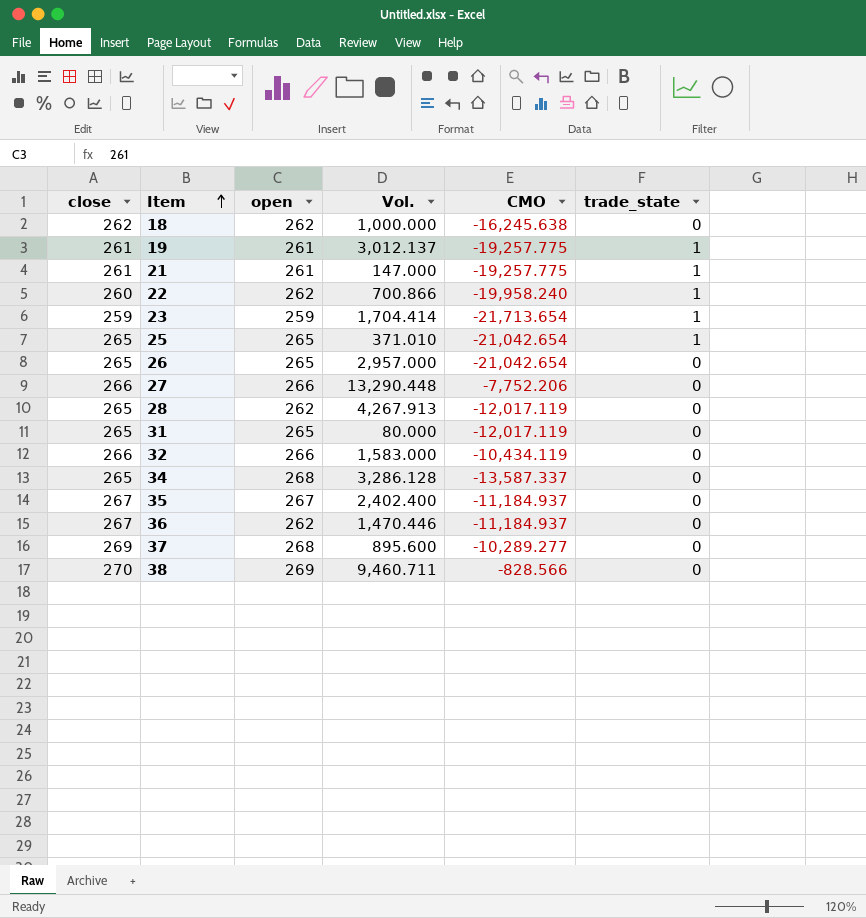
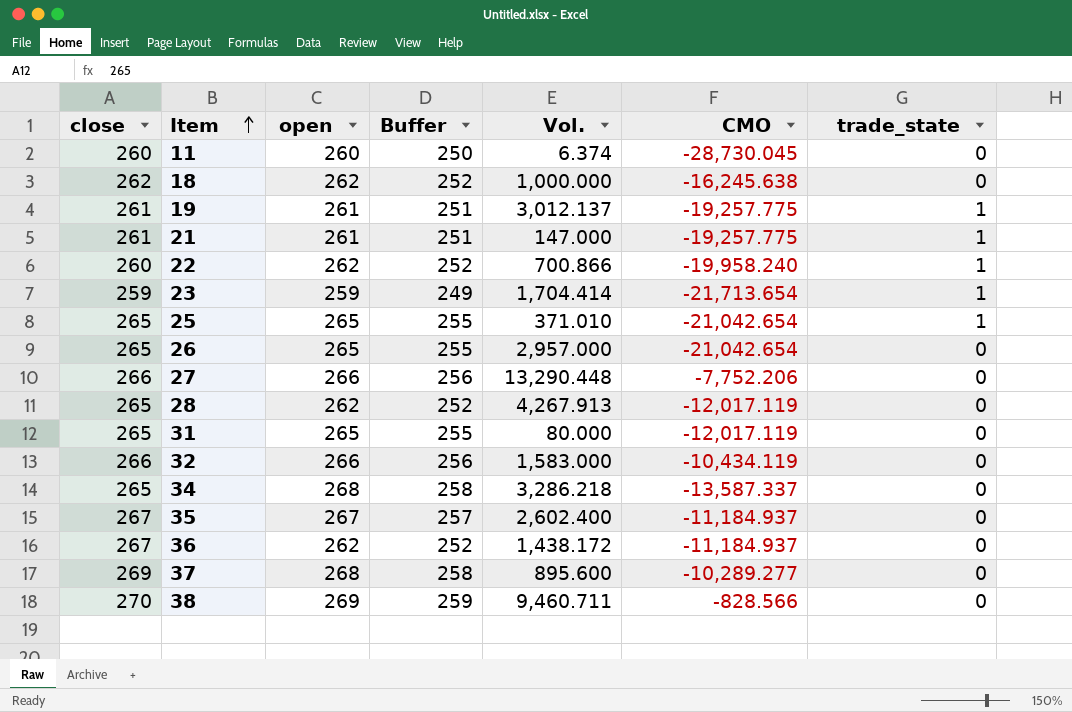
column Buffer | formula: none -> [open] - 10
row 11: none -> 260 | 260 | 250 | 6.374 | -28,730.045 | 0
34 | Vol.: 3,286.128 -> 3,286.218
35 | Vol.: 2,402.400 -> 2,602.400
36 | Vol.: 1,470.446 -> 1,438.172

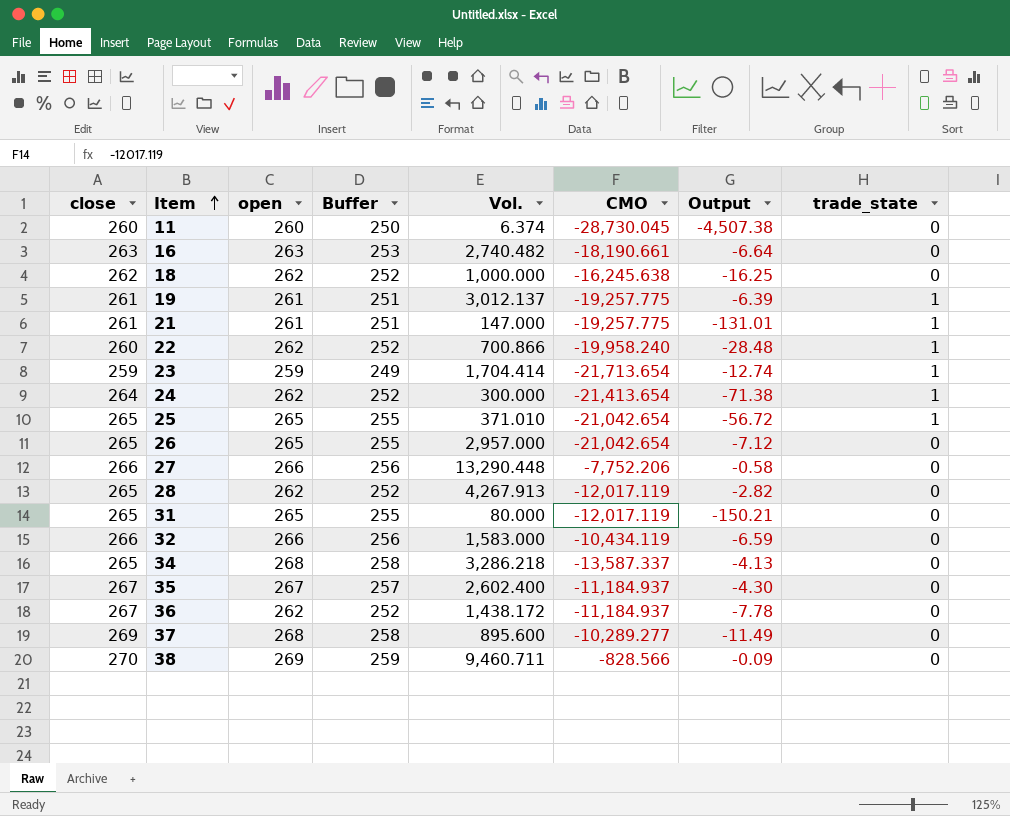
column Output | formula: none -> [CMO] / [Vol.]
row 16: none -> 263 | 263 | 253 | 2,740.482 | -18,190.661 | -6.64 | 0
row 24: none -> 264 | 262 | 252 | 300.000 | -21,413.654 | -71.38 | 1

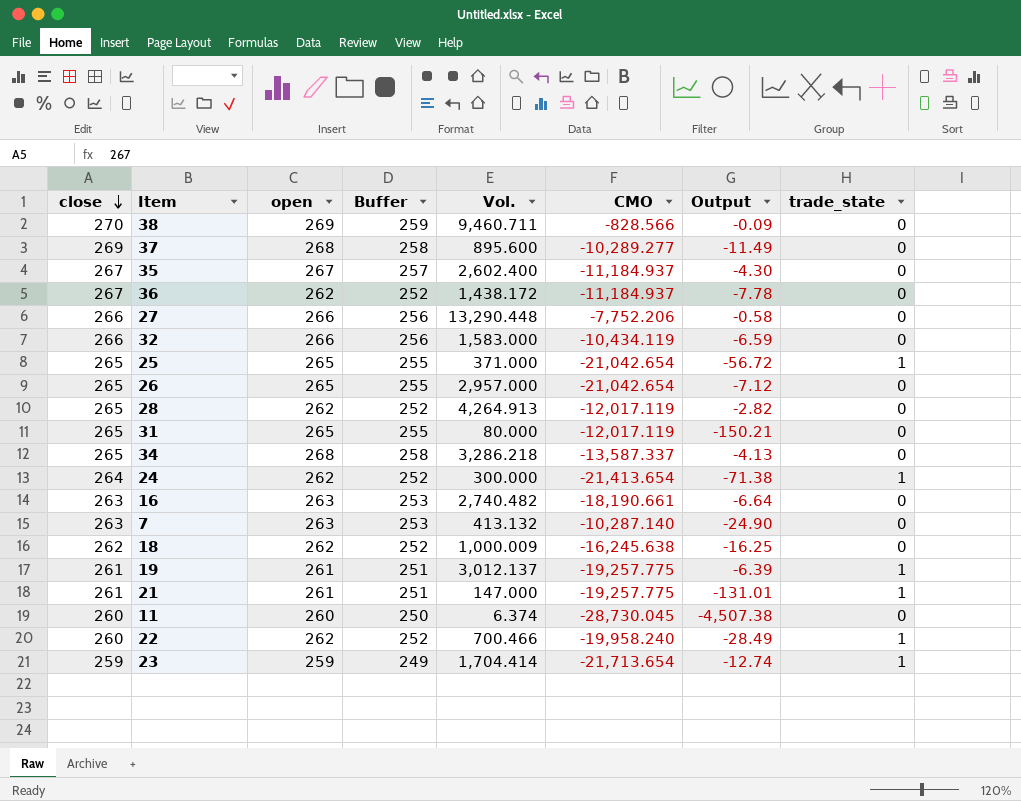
row order: Item ascending -> close descending
25 | Vol.: 371.010 -> 371.000
28 | Vol.: 4,267.913 -> 4,264.913
row 7: none -> 263 | 263 | 253 | 413.132 | -10,287.140 | -24.90 | 0
18 | Vol.: 1,000.000 -> 1,000.009
22 | Vol.: 700.866 -> 700.466
22 | Output: -28.48 -> -28.49

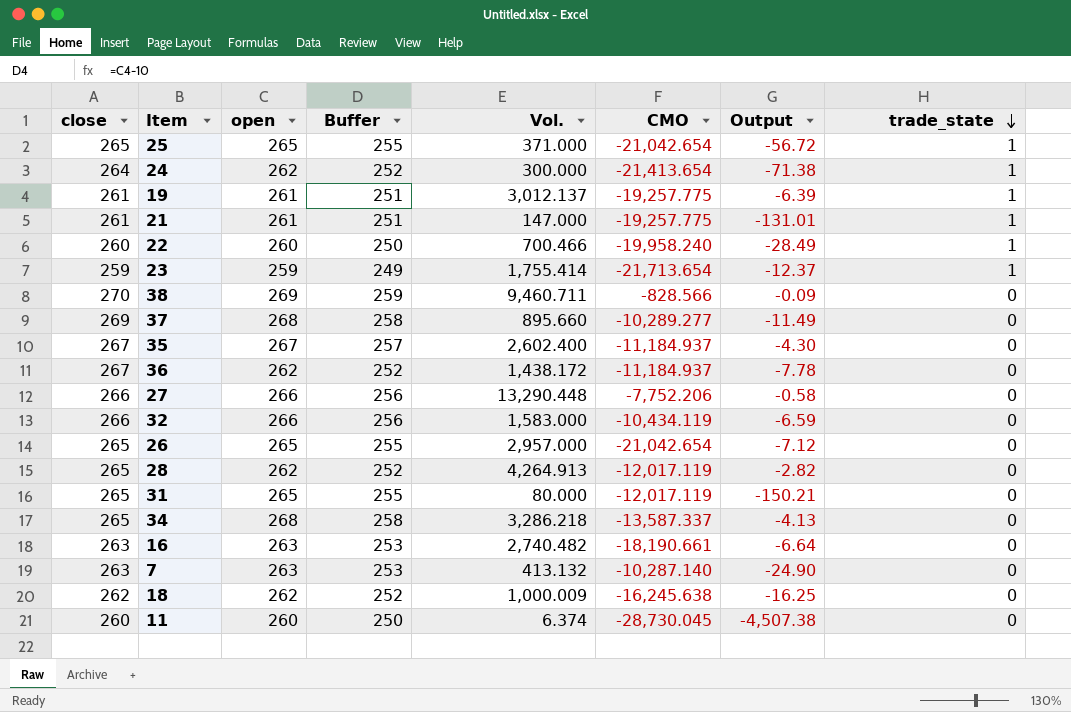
row order: close descending -> trade_state descending
22 | open: 262 -> 260
22 | Buffer: 252 -> 250
23 | Vol.: 1,704.414 -> 1,755.414
23 | Output: -12.74 -> -12.37
37 | Vol.: 895.600 -> 895.660

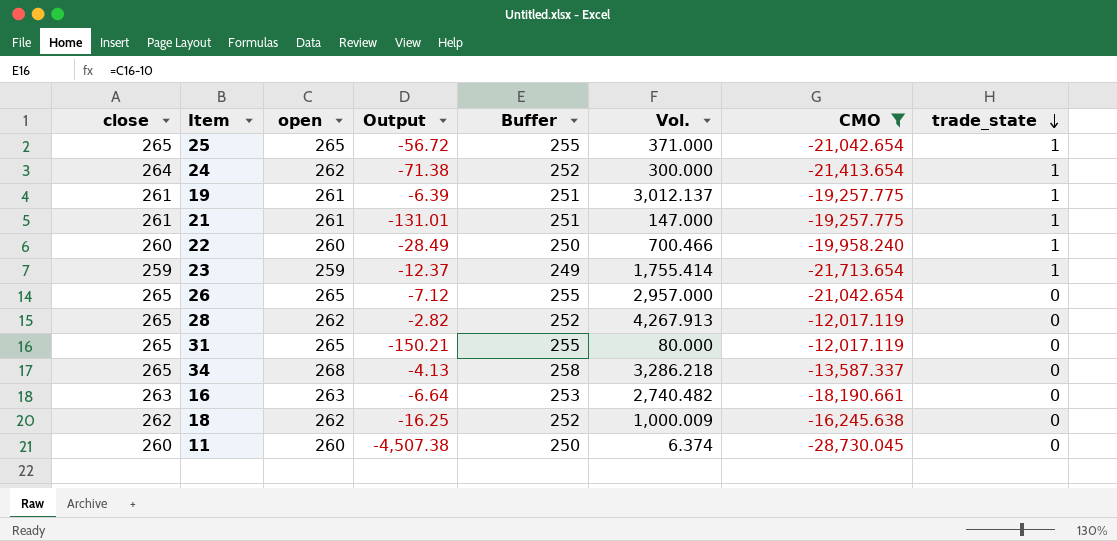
filter: none -> CMO <= -12,017.119
column Output | position: 7 -> 4
28 | Vol.: 4,264.913 -> 4,267.913

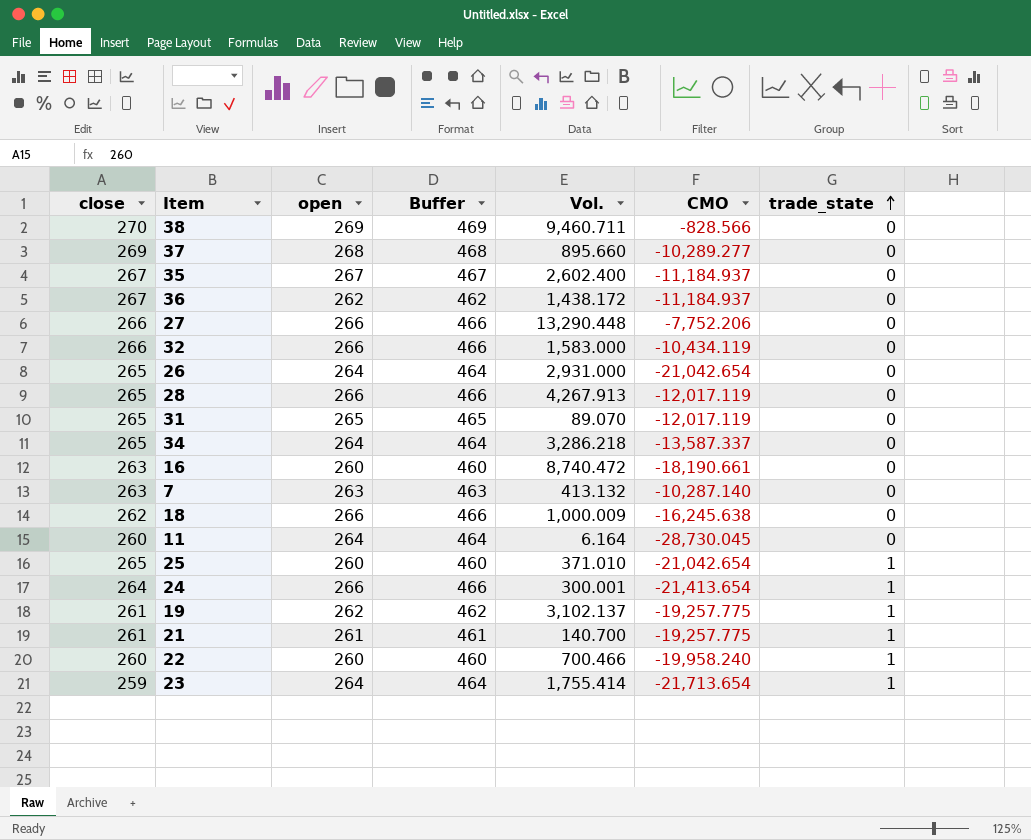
filter: CMO <= -12,017.119 -> none
row order: trade_state descending -> trade_state ascending
column Output | formula: [CMO] / [Vol.] -> none
column Buffer | formula: [open] - 10 -> [open] + 200
26 | open: 265 -> 264
26 | Vol.: 2,957.000 -> 2,931.000
28 | open: 262 -> 266
31 | Vol.: 80.000 -> 89.070
34 | open: 268 -> 264
16 | open: 263 -> 260
16 | Vol.: 2,740.482 -> 8,740.472
18 | open: 262 -> 266
11 | open: 260 -> 264
11 | Vol.: 6.374 -> 6.164
25 | open: 265 -> 260
25 | Vol.: 371.000 -> 371.010
24 | open: 262 -> 266
24 | Vol.: 300.000 -> 300.001
19 | open: 261 -> 262
19 | Vol.: 3,012.137 -> 3,102.137
21 | Vol.: 147.000 -> 140.700
23 | open: 259 -> 264

